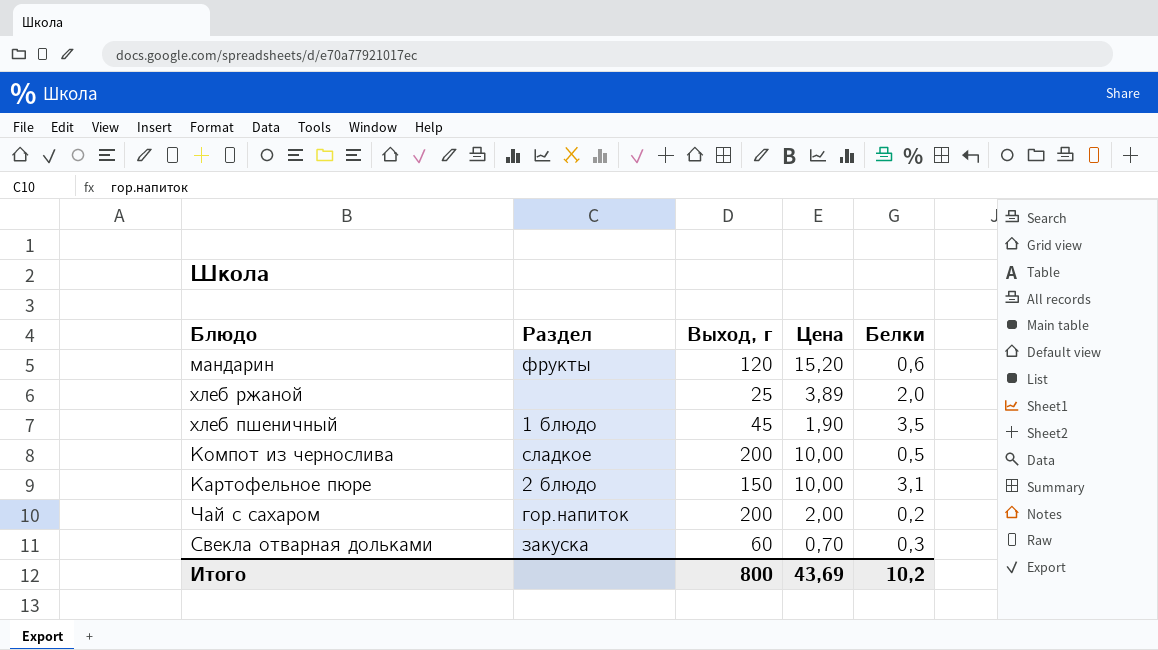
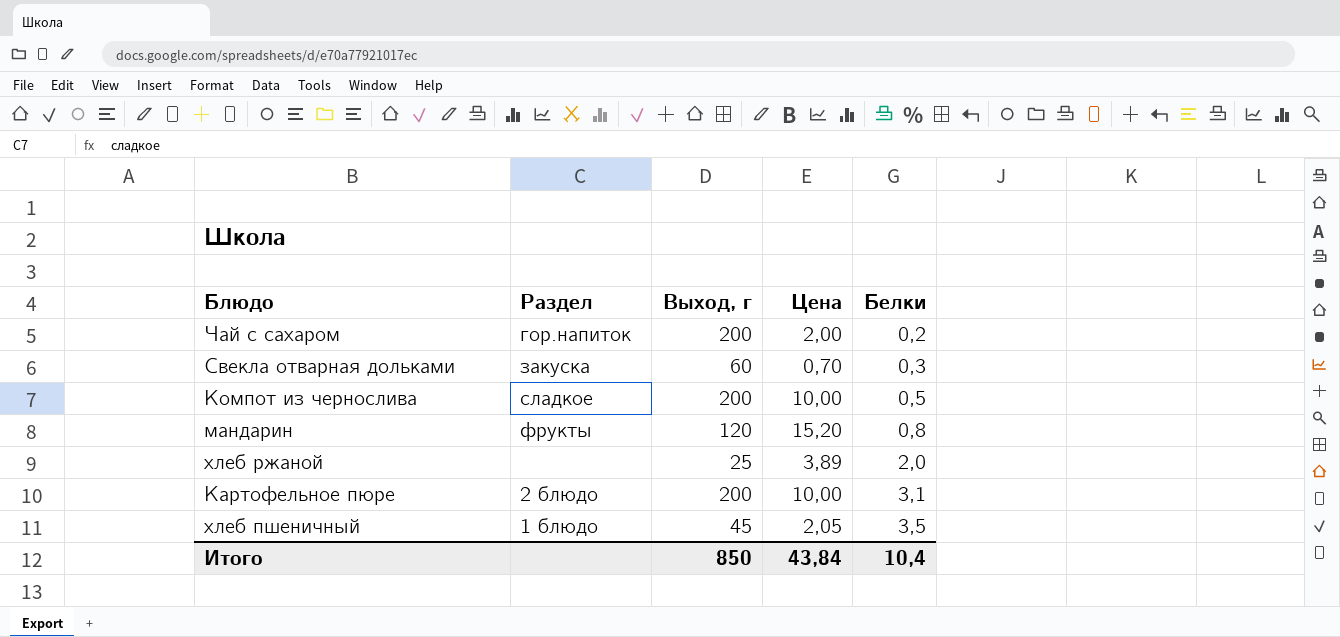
row order: none -> Белки ascending
мандарин | Белки: 0,6 -> 0,8
Картофельное пюре | Выход, г: 150 -> 200
хлеб пшеничный | Цена: 1,90 -> 2,05
Итого | Выход, г: 800 -> 850
Итого | Цена: 43,69 -> 43,84
Итого | Белки: 10,2 -> 10,4

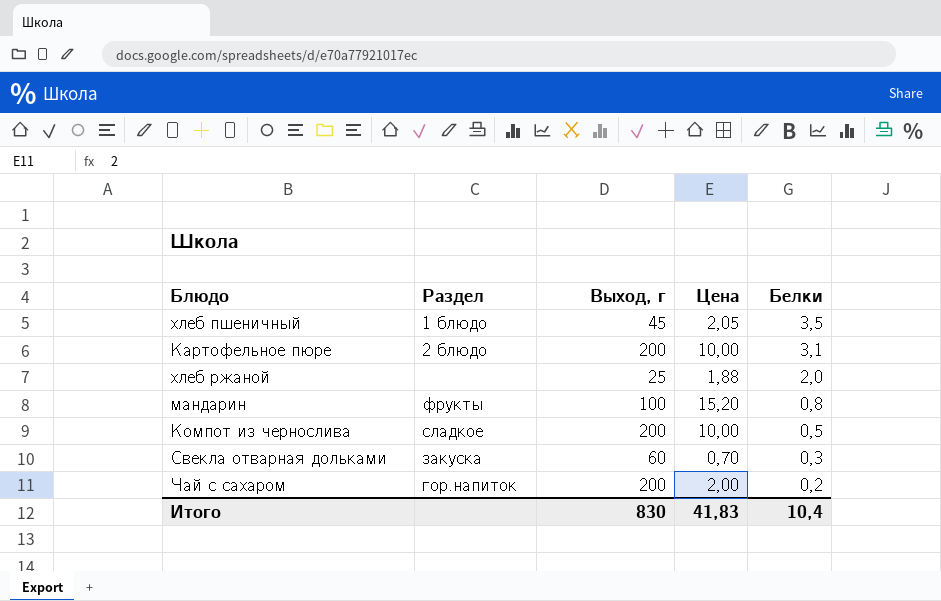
row order: Белки ascending -> Белки descending
хлеб ржаной | Цена: 3,89 -> 1,88
мандарин | Выход, г: 120 -> 100
Итого | Выход, г: 850 -> 830
Итого | Цена: 43,84 -> 41,83

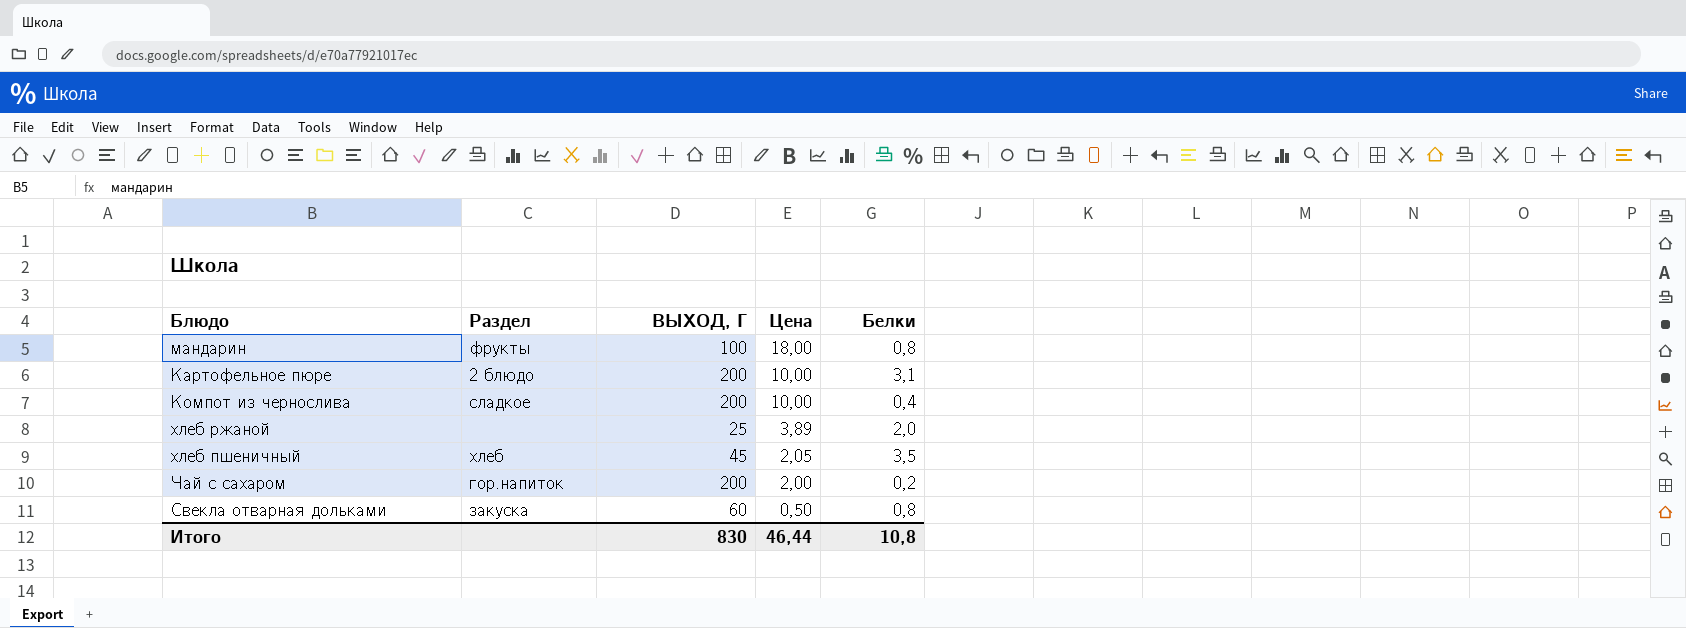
row order: Белки descending -> Цена descending
column name: Выход, г -> ВЫХОД, Г
мандарин | Цена: 15,20 -> 18,00
Компот из чернослива | Белки: 0,5 -> 0,4
хлеб ржаной | Цена: 1,88 -> 3,89
хлеб пшеничный | Раздел: 1 блюдо -> хлеб
Свекла отварная дольками | Цена: 0,70 -> 0,50
Свекла отварная дольками | Белки: 0,3 -> 0,8
Итого | Цена: 41,83 -> 46,44
Итого | Белки: 10,4 -> 10,8

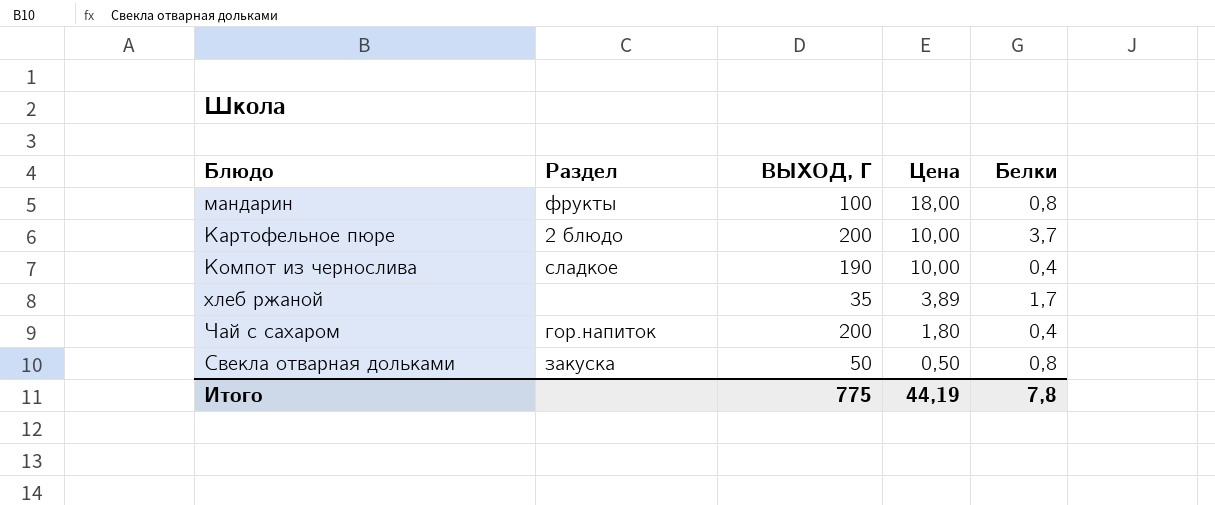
row хлеб пшеничный: хлеб | 45 | 2,05 | 3,5 -> none
Картофельное пюре | Белки: 3,1 -> 3,7
Компот из чернослива | ВЫХОД, Г: 200 -> 190
хлеб ржаной | ВЫХОД, Г: 25 -> 35
хлеб ржаной | Белки: 2,0 -> 1,7
Чай с сахаром | Цена: 2,00 -> 1,80
Чай с сахаром | Белки: 0,2 -> 0,4
Свекла отварная дольками | ВЫХОД, Г: 60 -> 50
Итого | ВЫХОД, Г: 830 -> 775
Итого | Цена: 46,44 -> 44,19
Итого | Белки: 10,8 -> 7,8

